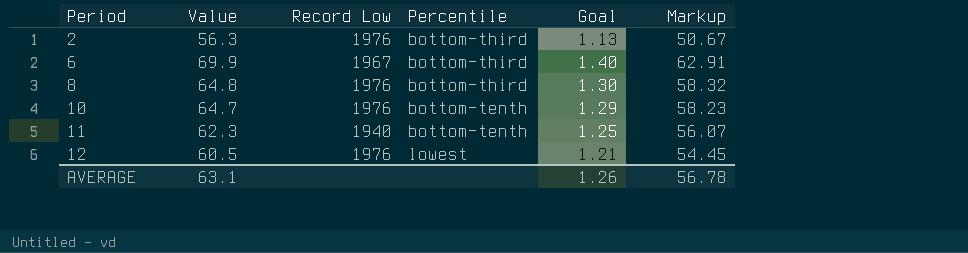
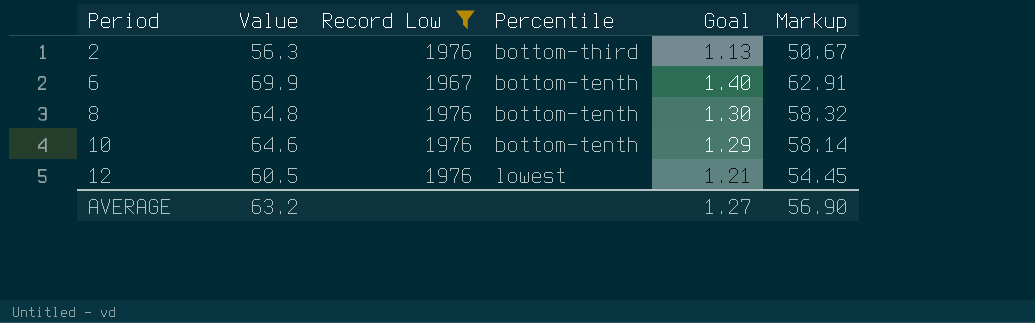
filter: none -> Record Low != 1940
6 | Percentile: bottom-third -> bottom-tenth
8 | Percentile: bottom-third -> bottom-tenth
10 | Value: 64.7 -> 64.6
10 | Markup: 58.23 -> 58.14
AVERAGE | Value: 63.1 -> 63.2
AVERAGE | Goal: 1.26 -> 1.27
AVERAGE | Markup: 56.78 -> 56.90

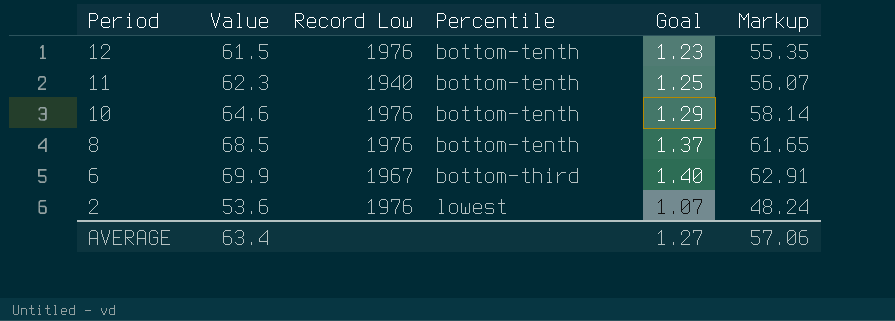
filter: Record Low != 1940 -> none
row order: Period ascending -> Period descending
12 | Value: 60.5 -> 61.5
12 | Percentile: lowest -> bottom-tenth
12 | Goal: 1.21 -> 1.23
12 | Markup: 54.45 -> 55.35
8 | Value: 64.8 -> 68.5
8 | Goal: 1.30 -> 1.37
8 | Markup: 58.32 -> 61.65
6 | Percentile: bottom-tenth -> bottom-third
2 | Value: 56.3 -> 53.6
2 | Percentile: bottom-third -> lowest
2 | Goal: 1.13 -> 1.07
2 | Markup: 50.67 -> 48.24
AVERAGE | Value: 63.2 -> 63.4
AVERAGE | Markup: 56.90 -> 57.06

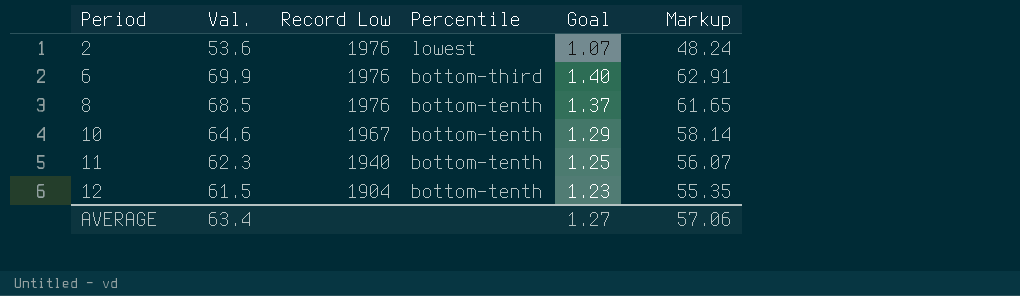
row order: Period descending -> Period ascending
column name: Value -> Val.
6 | Record Low: 1967 -> 1976
10 | Record Low: 1976 -> 1967
12 | Record Low: 1976 -> 1904

